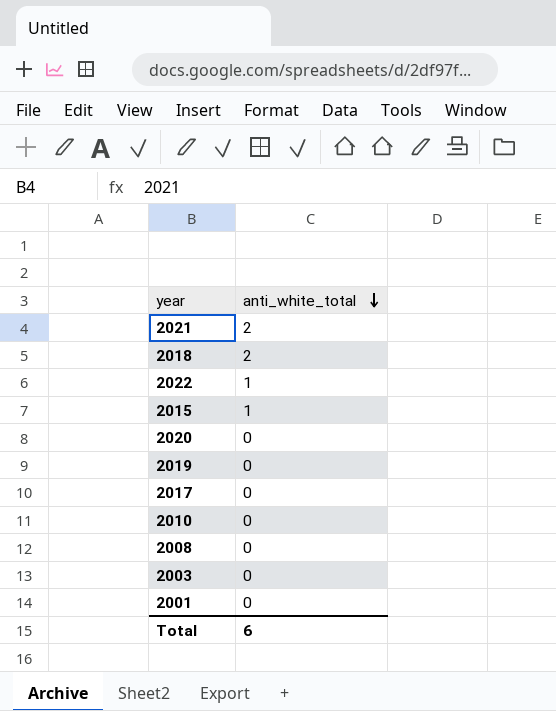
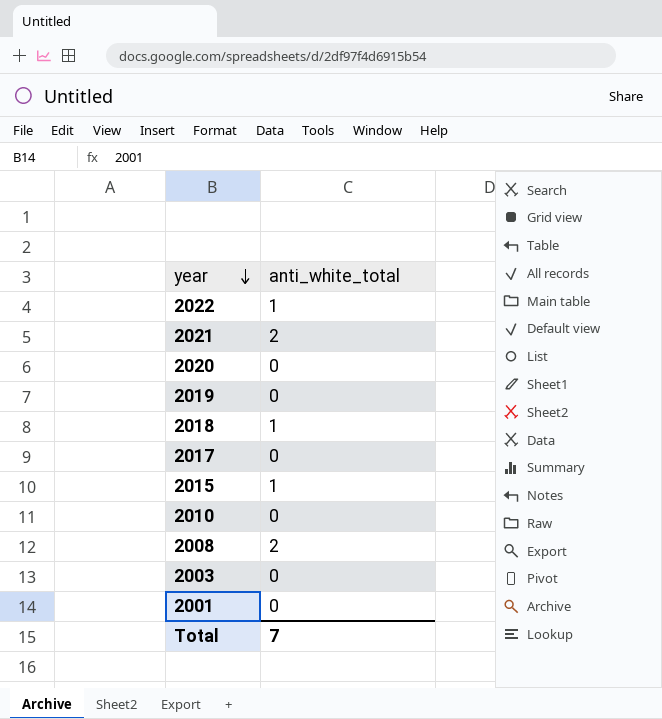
row order: anti_white_total descending -> year descending
2018 | anti_white_total: 2 -> 1
2008 | anti_white_total: 0 -> 2
Total | anti_white_total: 6 -> 7

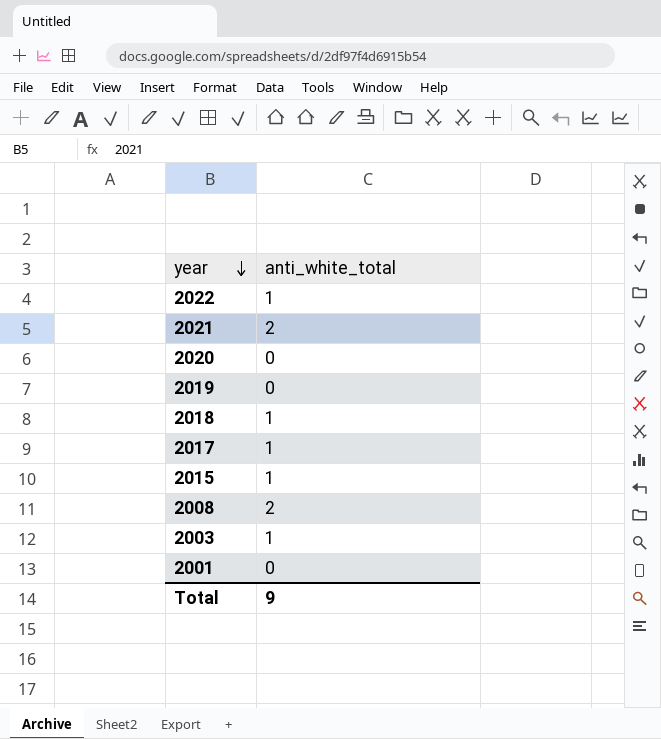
row 2010: 0 -> none
2017 | anti_white_total: 0 -> 1
2003 | anti_white_total: 0 -> 1
Total | anti_white_total: 7 -> 9

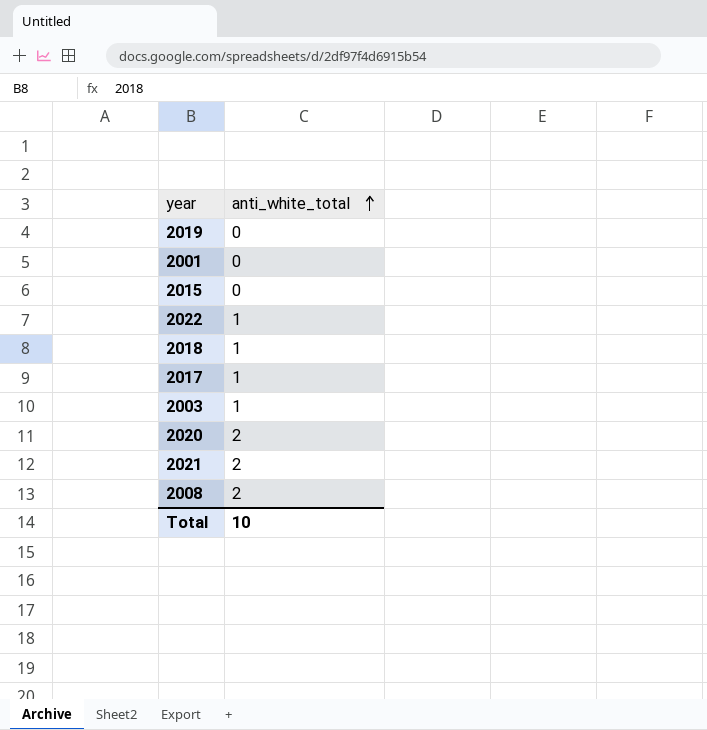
row order: year descending -> anti_white_total ascending
2015 | anti_white_total: 1 -> 0
2020 | anti_white_total: 0 -> 2
Total | anti_white_total: 9 -> 10

